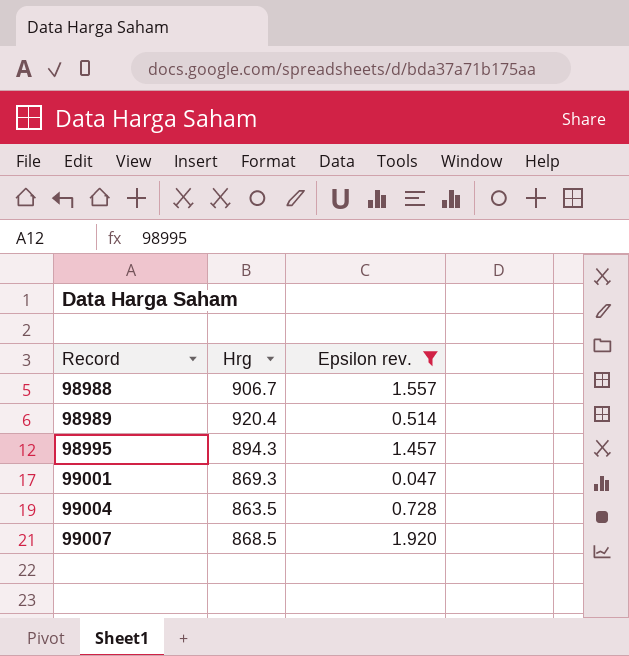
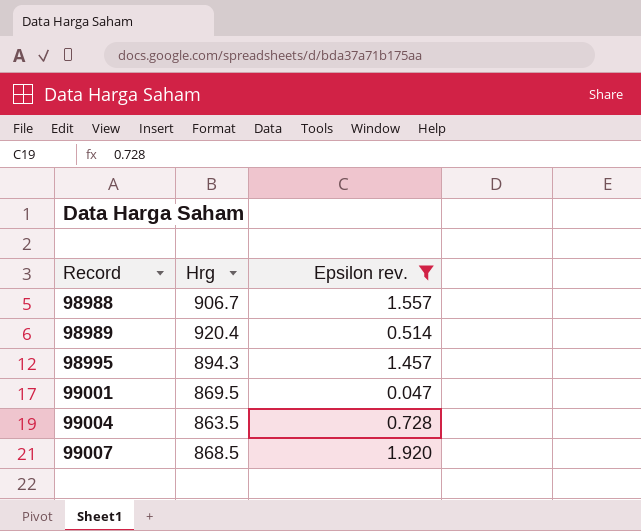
99001 | Hrg: 869.3 -> 869.5

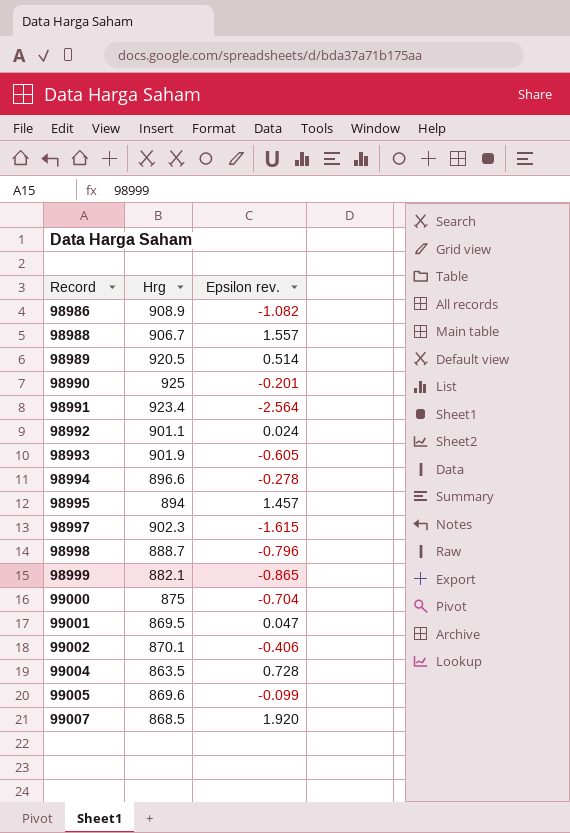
filter: Epsilon rev. >= 0.047 -> none
98989 | Hrg: 920.4 -> 920.5
98995 | Hrg: 894.3 -> 894

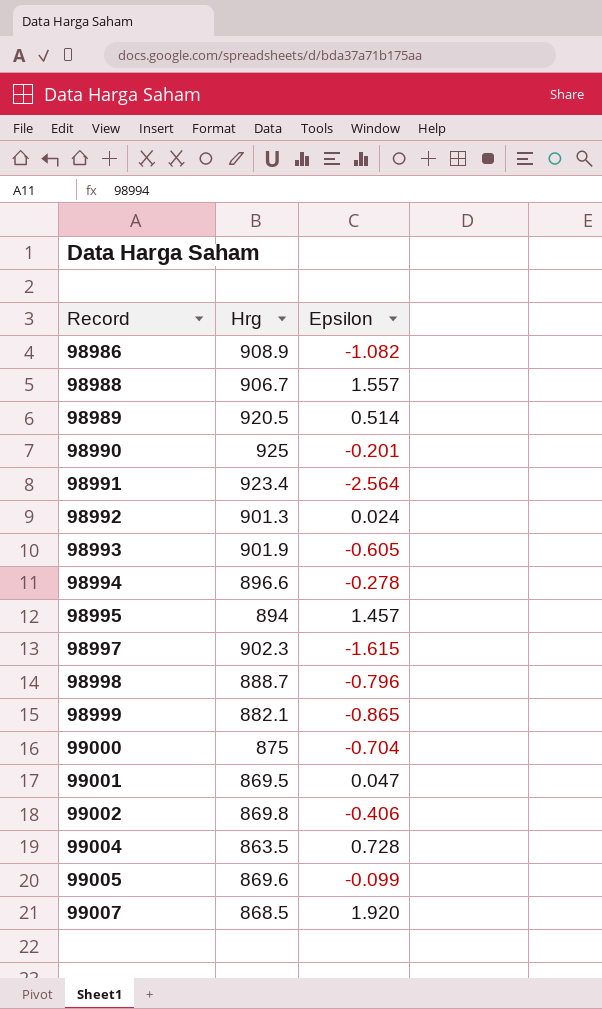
column name: Epsilon rev. -> Epsilon
98992 | Hrg: 901.1 -> 901.3
99002 | Hrg: 870.1 -> 869.8

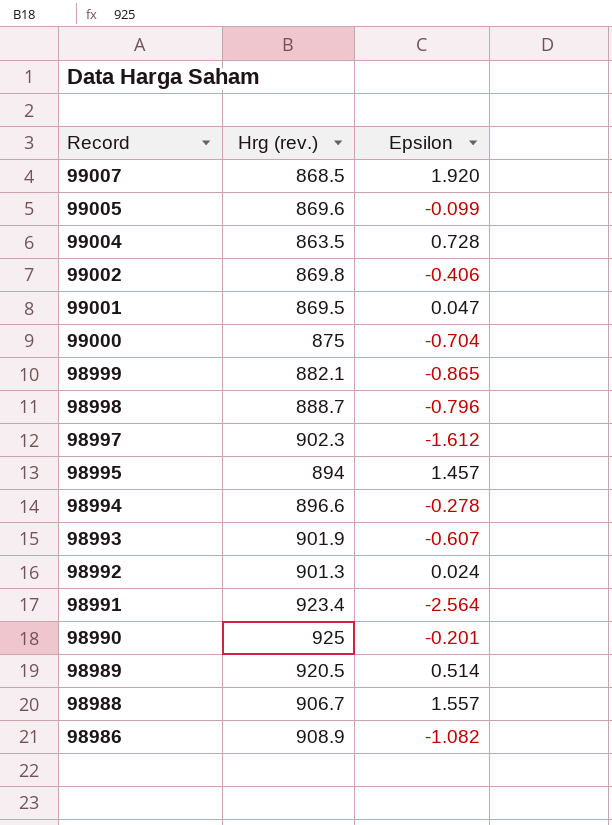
row order: Record ascending -> Record descending
column name: Hrg -> Hrg (rev.)
98997 | Epsilon: -1.615 -> -1.612
98993 | Epsilon: -0.605 -> -0.607

